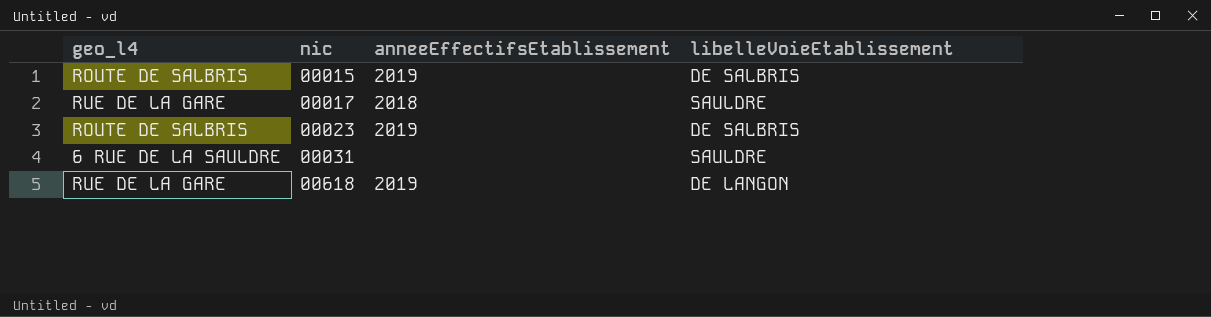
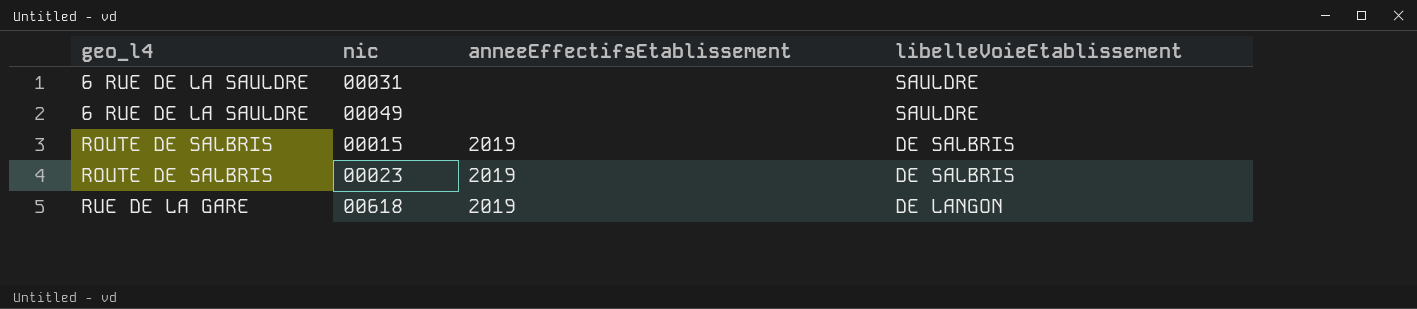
row order: nic ascending -> geo_l4 ascending
row 00017: RUE DE LA GARE | 2018 | SAULDRE -> none
row 00049: none -> 6 RUE DE LA SAULDRE | none | SAULDRE

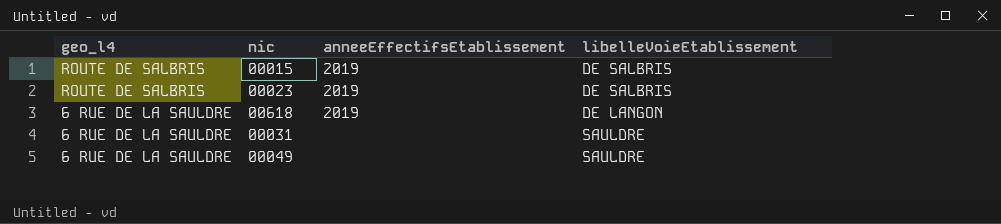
row order: geo_l4 ascending -> geo_l4 descending
00618 | geo_l4: RUE DE LA GARE -> 6 RUE DE LA SAULDRE

